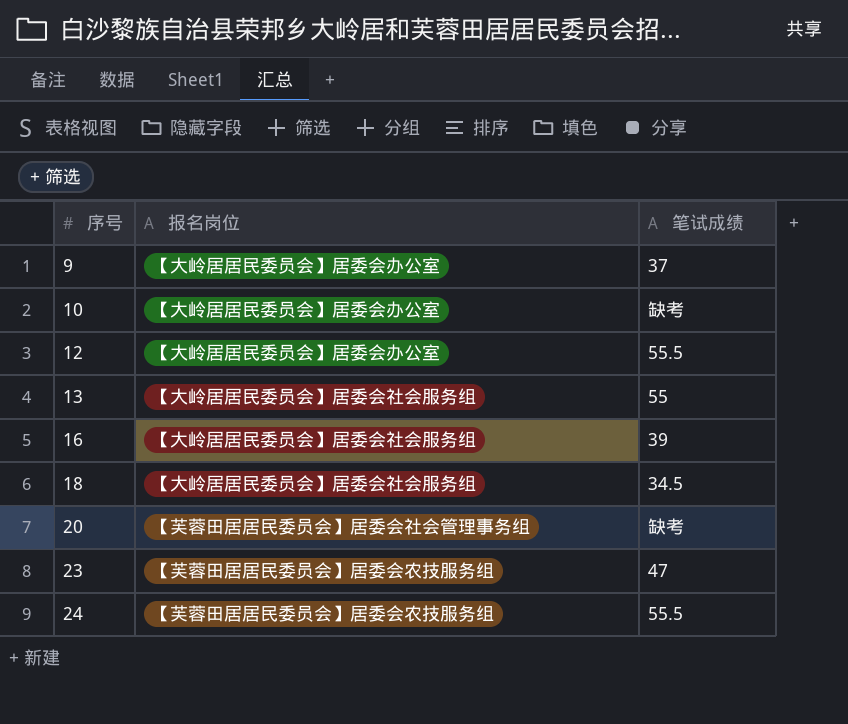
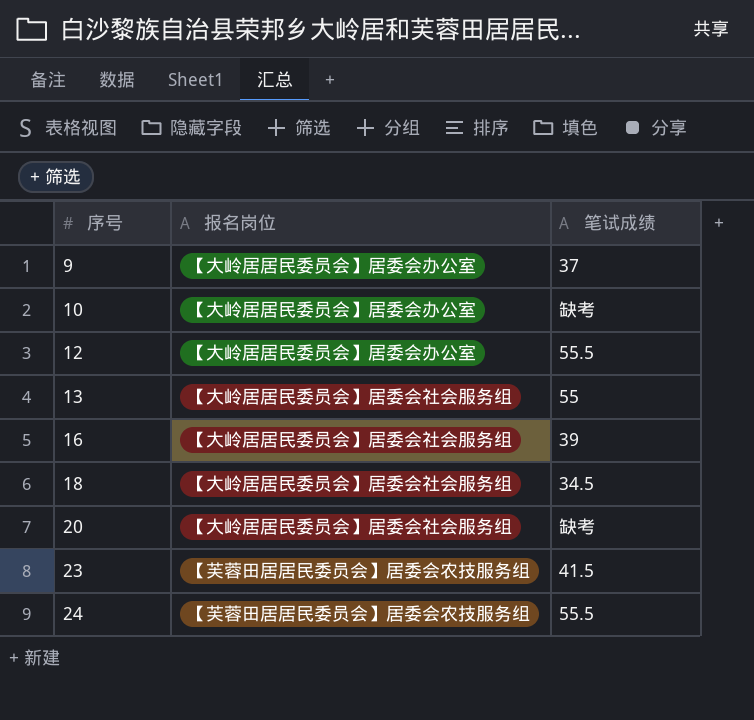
20 | 报名岗位: 【芙蓉田居居民委员会】居委会社会管理事务组 -> 【大岭居居民委员会】居委会社会服务组
23 | 笔试成绩: 47 -> 41.5

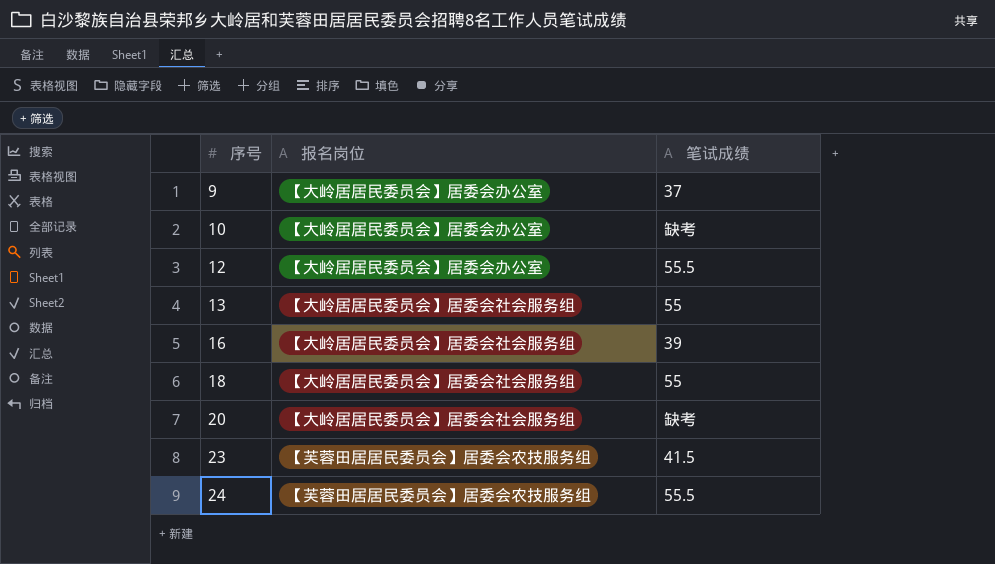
18 | 笔试成绩: 34.5 -> 55

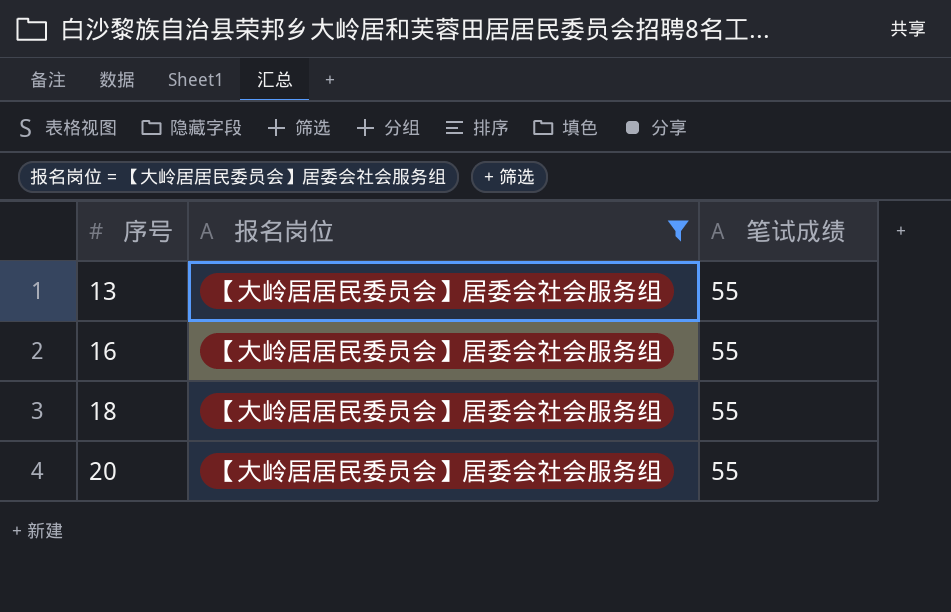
filter: none -> 报名岗位 = 【大岭居居民委员会】居委会社会服务组
16 | 笔试成绩: 39 -> 55
20 | 笔试成绩: 缺考 -> 55

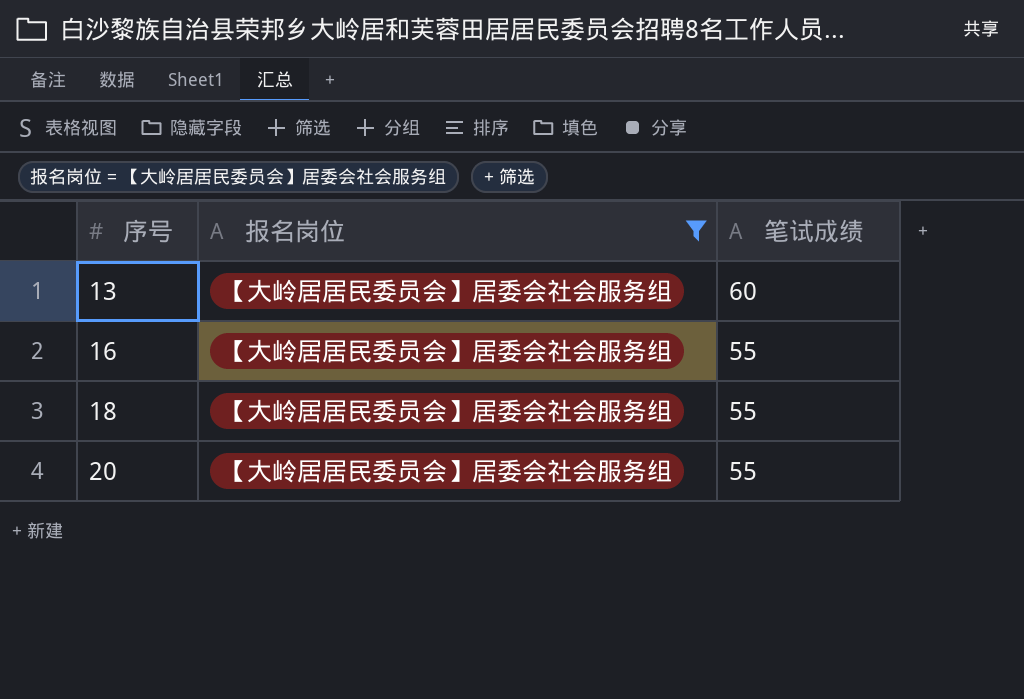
13 | 笔试成绩: 55 -> 60

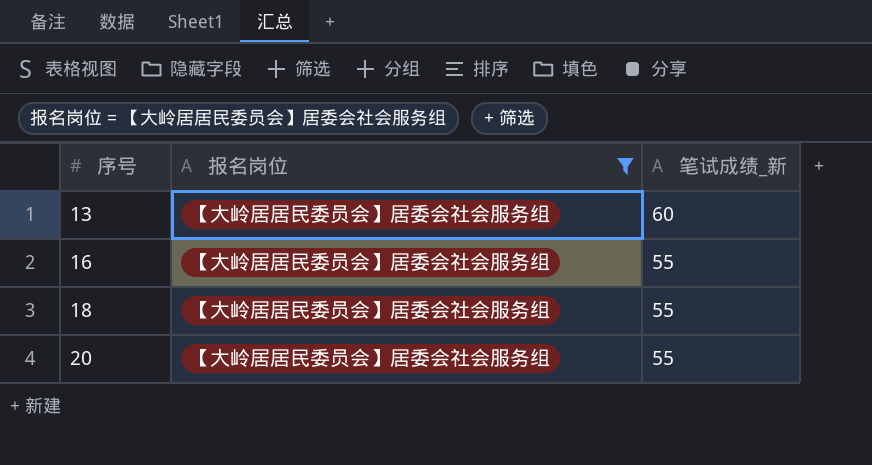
column name: 笔试成绩 -> 笔试成绩_新

